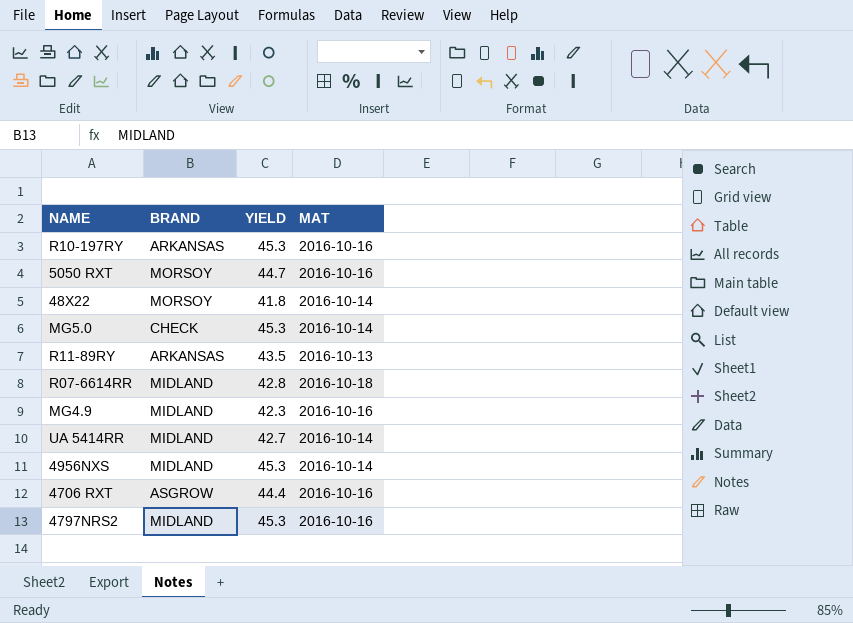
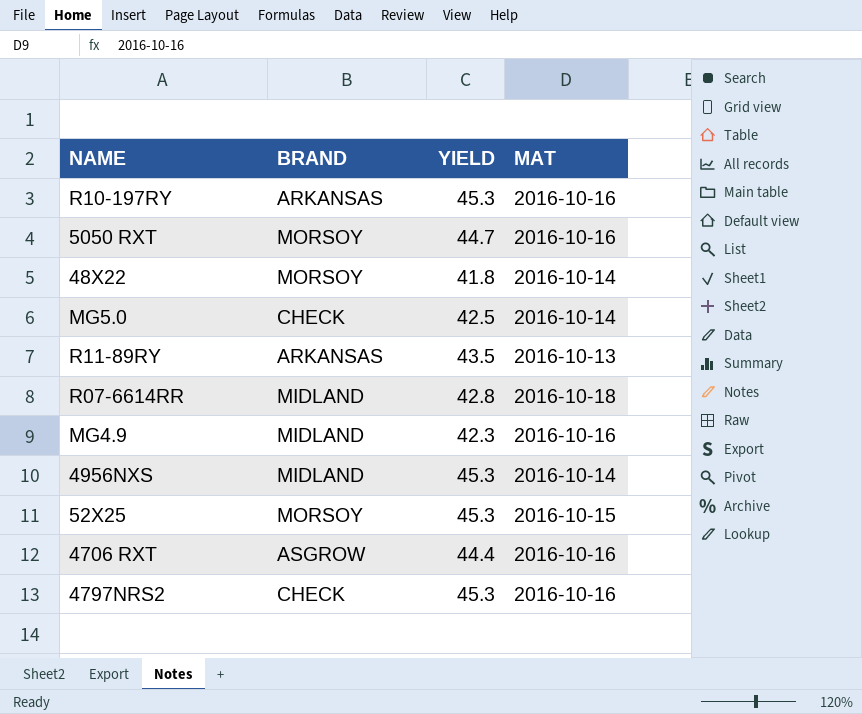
row UA 5414RR: MIDLAND | 42.7 | 2016-10-14 -> none
MG5.0 | YIELD: 45.3 -> 42.5
row 52X25: none -> MORSOY | 45.3 | 2016-10-15
4797NRS2 | BRAND: MIDLAND -> CHECK

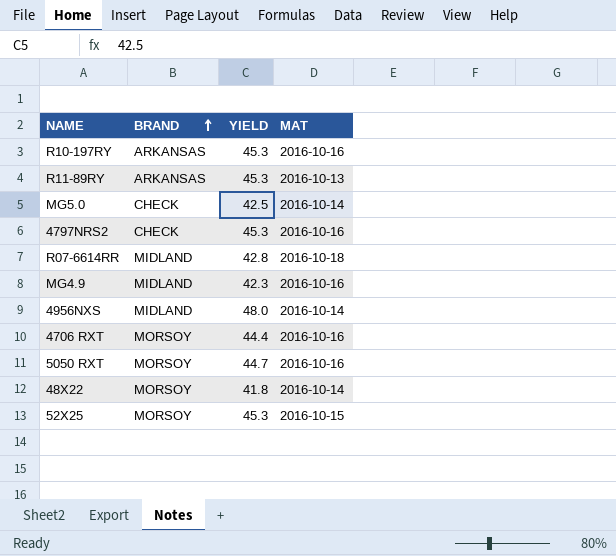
row order: none -> BRAND ascending
R11-89RY | YIELD: 43.5 -> 45.3
4956NXS | YIELD: 45.3 -> 48.0
4706 RXT | BRAND: ASGROW -> MORSOY

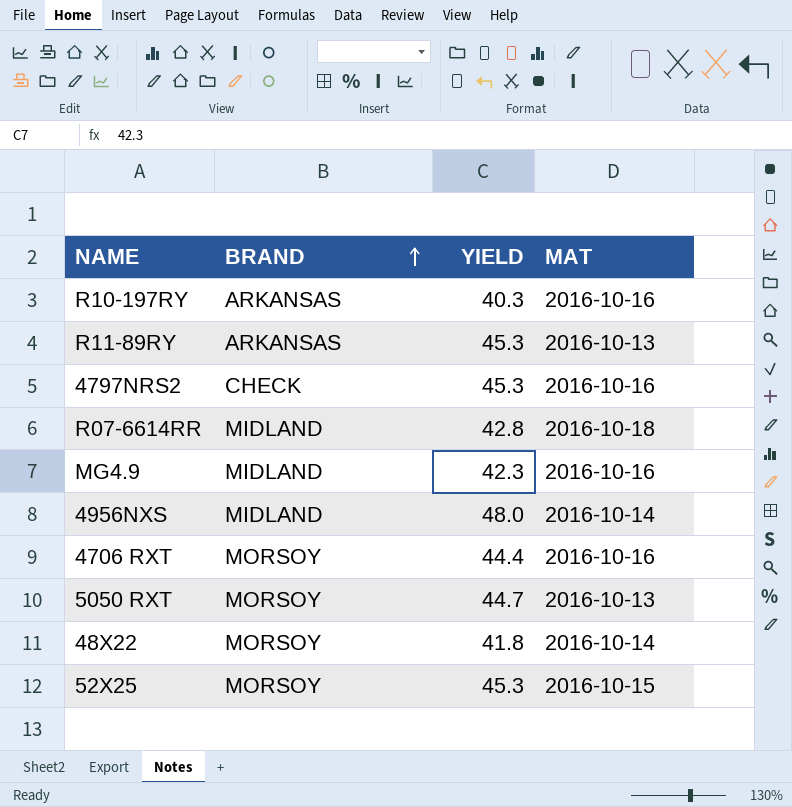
row MG5.0: CHECK | 42.5 | 2016-10-14 -> none
R10-197RY | YIELD: 45.3 -> 40.3
5050 RXT | MAT: 2016-10-16 -> 2016-10-13

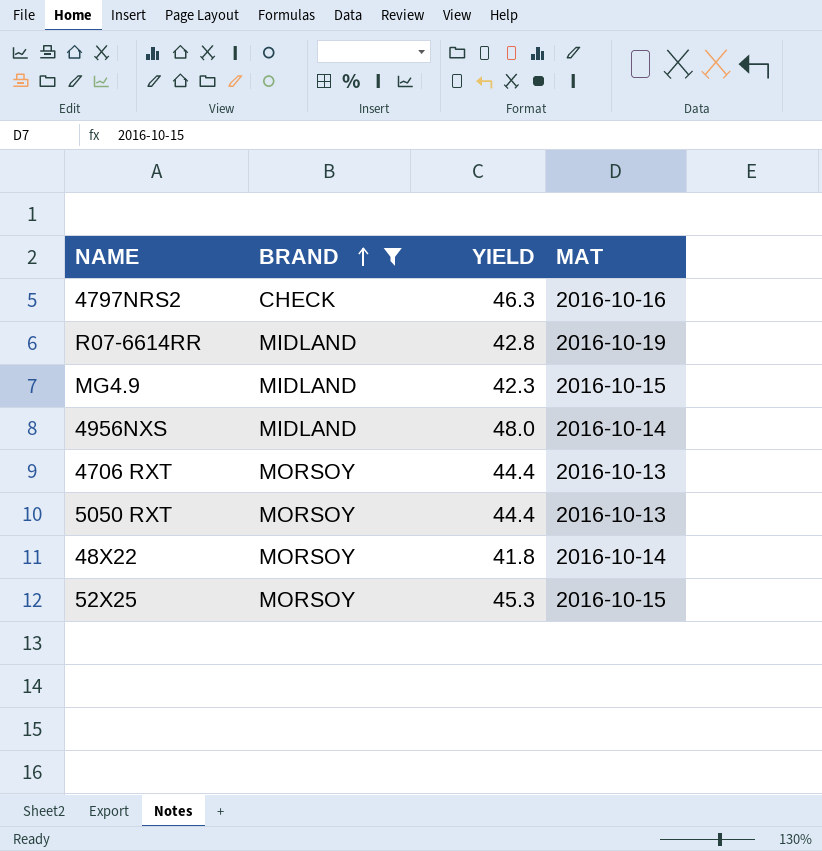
filter: none -> BRAND != ARKANSAS
4797NRS2 | YIELD: 45.3 -> 46.3
R07-6614RR | MAT: 2016-10-18 -> 2016-10-19
MG4.9 | MAT: 2016-10-16 -> 2016-10-15
4706 RXT | MAT: 2016-10-16 -> 2016-10-13
5050 RXT | YIELD: 44.7 -> 44.4

